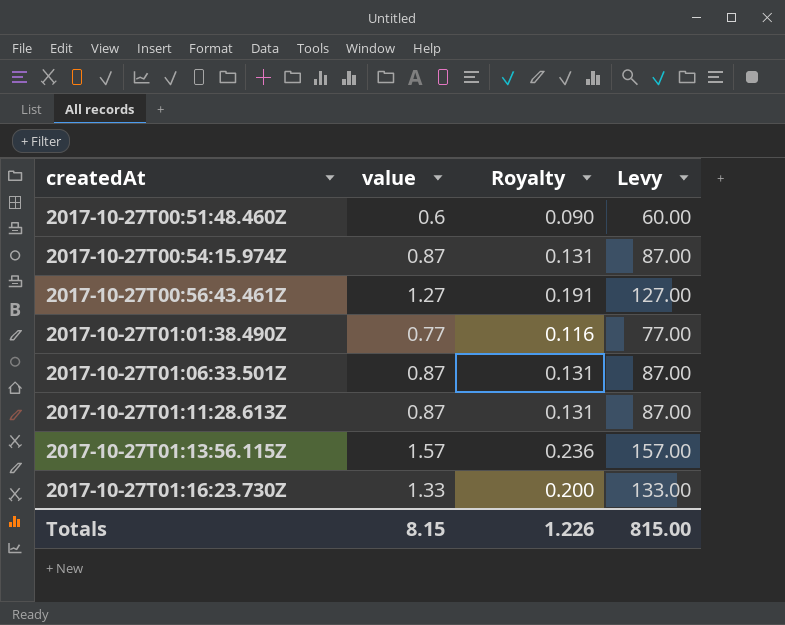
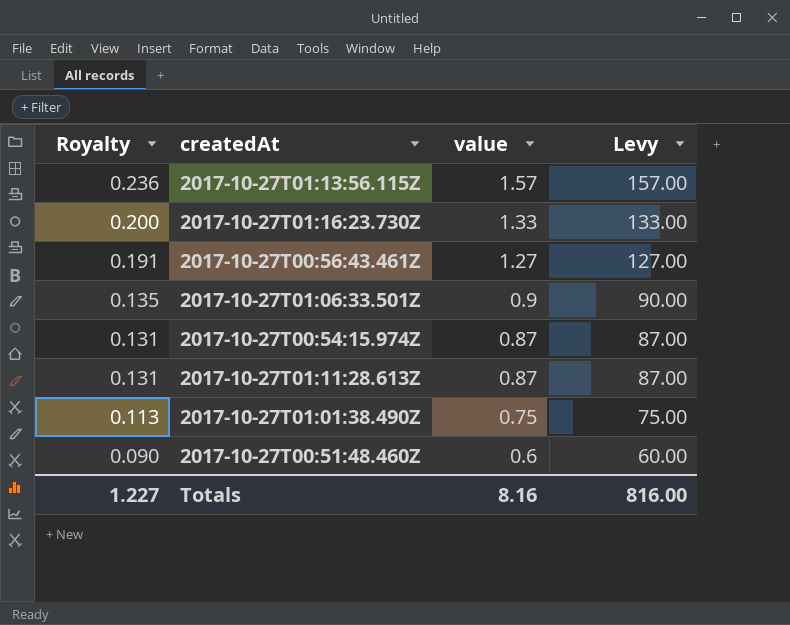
row order: createdAt ascending -> Royalty descending
column Royalty | position: 3 -> 1
2017-10-27T01:06:33.501Z | Royalty: 0.131 -> 0.135
2017-10-27T01:06:33.501Z | value: 0.87 -> 0.9
2017-10-27T01:06:33.501Z | Levy: 87.00 -> 90.00
2017-10-27T01:01:38.490Z | Royalty: 0.116 -> 0.113
2017-10-27T01:01:38.490Z | value: 0.77 -> 0.75
2017-10-27T01:01:38.490Z | Levy: 77.00 -> 75.00
Totals | Royalty: 1.226 -> 1.227
Totals | value: 8.15 -> 8.16
Totals | Levy: 815.00 -> 816.00

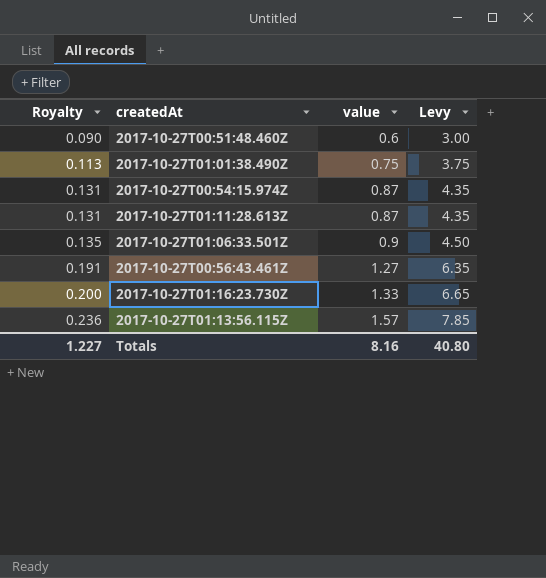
row order: Royalty descending -> Royalty ascending
column Levy | formula: [value] * 100 -> [value] * 5
Totals | Levy: 816.00 -> 40.80

